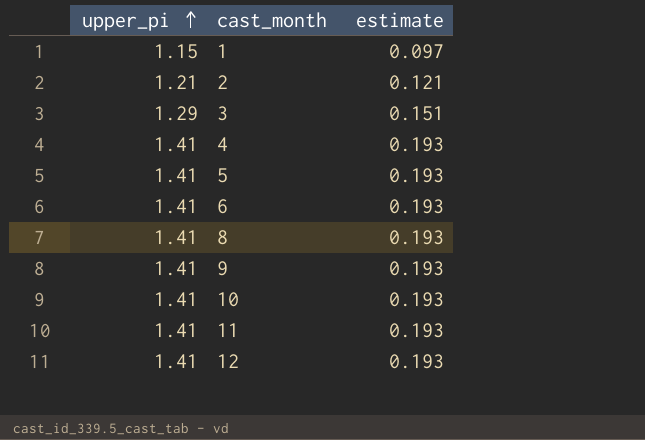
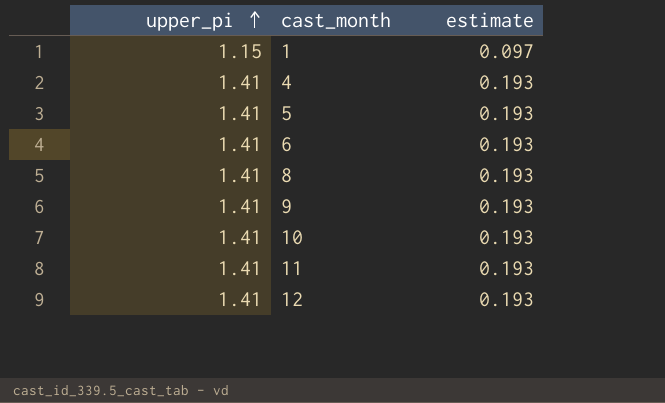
row 2: 1.21 | 0.121 -> none
row 3: 1.29 | 0.151 -> none

